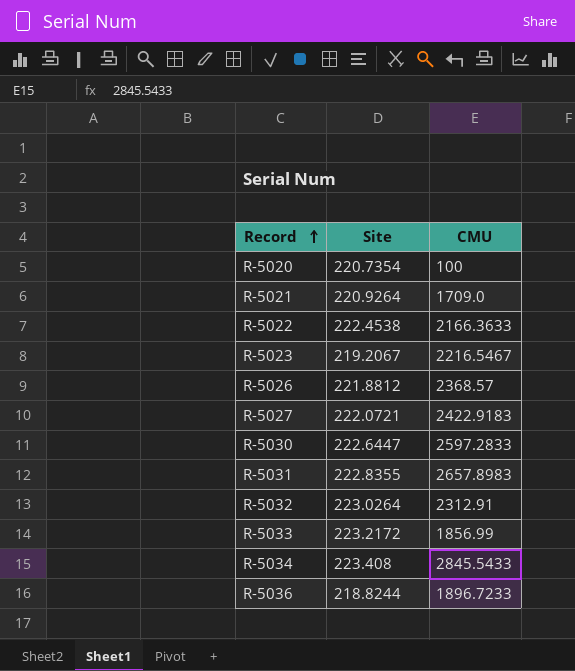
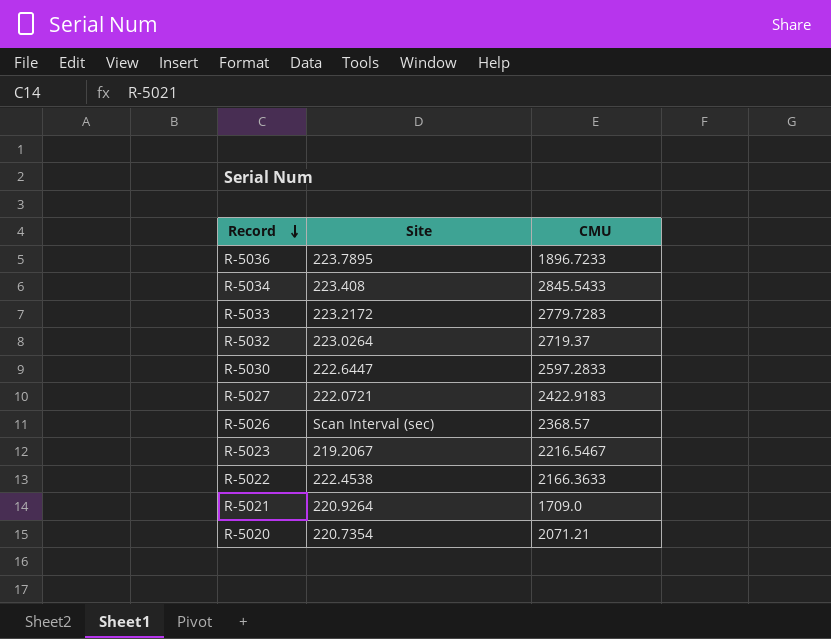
row order: Record ascending -> Record descending
row R-5031: 222.8355 | 2657.8983 -> none
R-5036 | Site: 218.8244 -> 223.7895
R-5033 | CMU: 1856.99 -> 2779.7283
R-5032 | CMU: 2312.91 -> 2719.37
R-5026 | Site: 221.8812 -> Scan Interval (sec)
R-5020 | CMU: 100 -> 2071.21

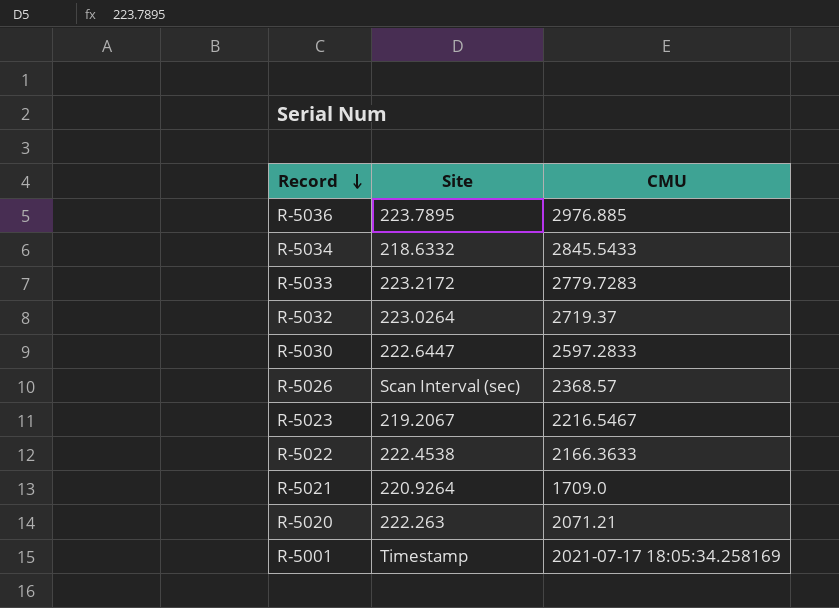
row R-5027: 222.0721 | 2422.9183 -> none
R-5036 | CMU: 1896.7233 -> 2976.885
R-5034 | Site: 223.408 -> 218.6332
R-5020 | Site: 220.7354 -> 222.263
row R-5001: none -> Timestamp | 2021-07-17 18:05:34.258169

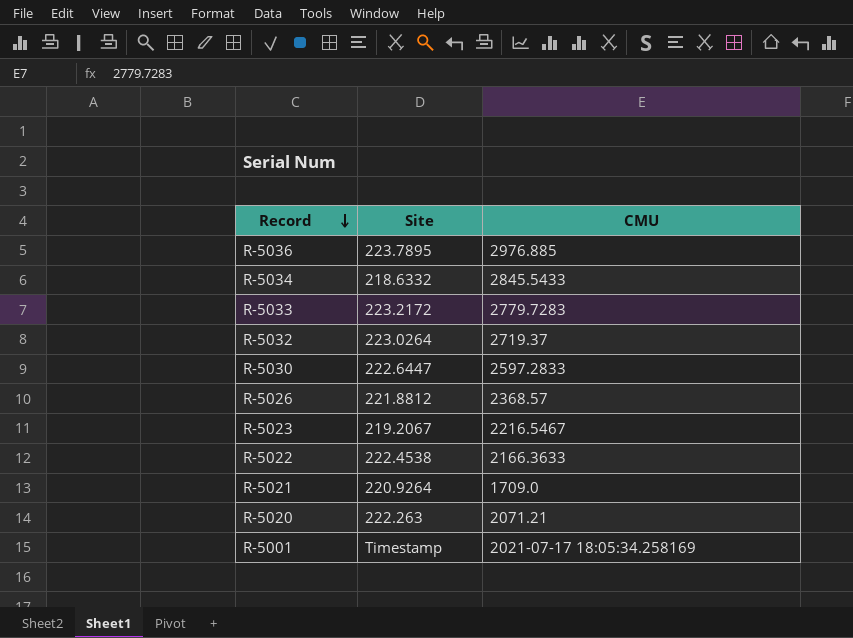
R-5026 | Site: Scan Interval (sec) -> 221.8812

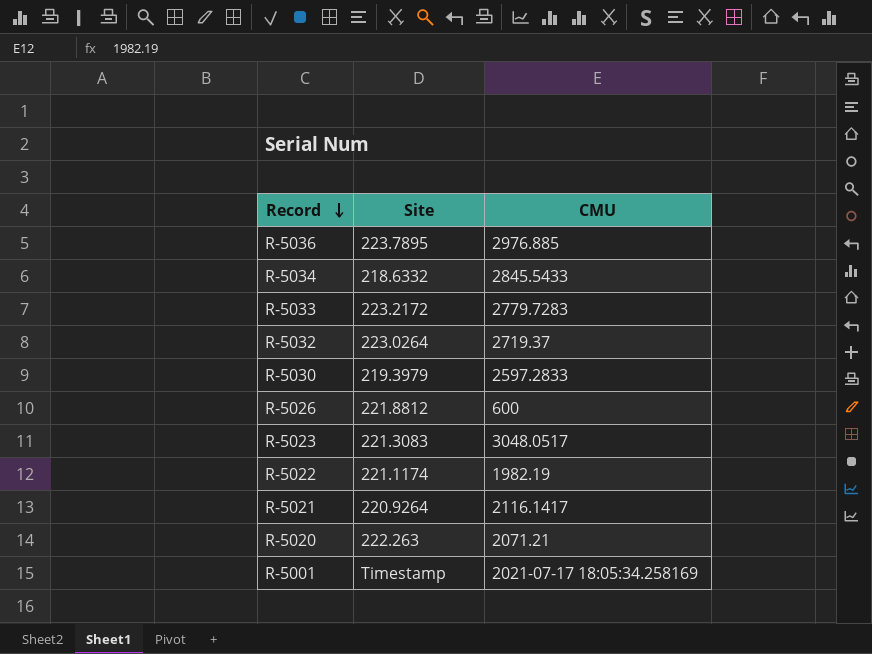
R-5030 | Site: 222.6447 -> 219.3979
R-5026 | CMU: 2368.57 -> 600
R-5023 | Site: 219.2067 -> 221.3083
R-5023 | CMU: 2216.5467 -> 3048.0517
R-5022 | Site: 222.4538 -> 221.1174
R-5022 | CMU: 2166.3633 -> 1982.19
R-5021 | CMU: 1709.0 -> 2116.1417

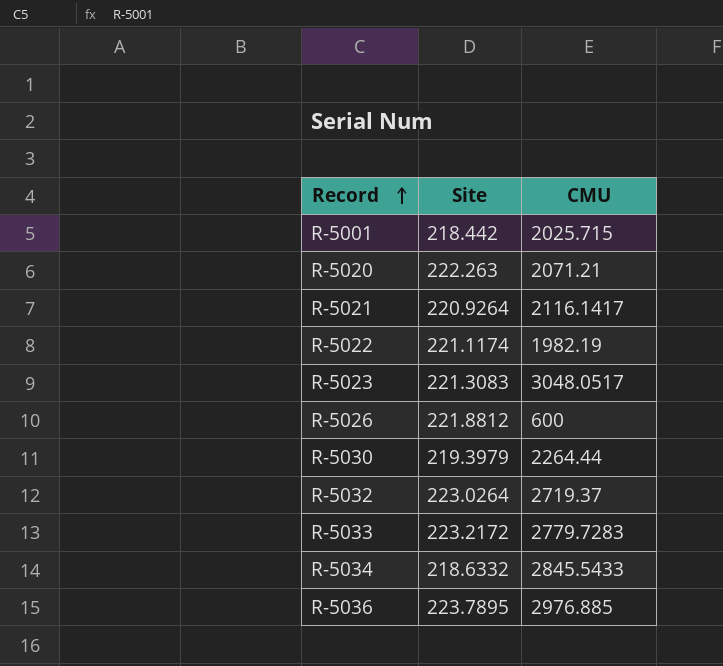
row order: Record descending -> Record ascending
R-5001 | Site: Timestamp -> 218.442
R-5001 | CMU: 2021-07-17 18:05:34.258169 -> 2025.715
R-5030 | CMU: 2597.2833 -> 2264.44

